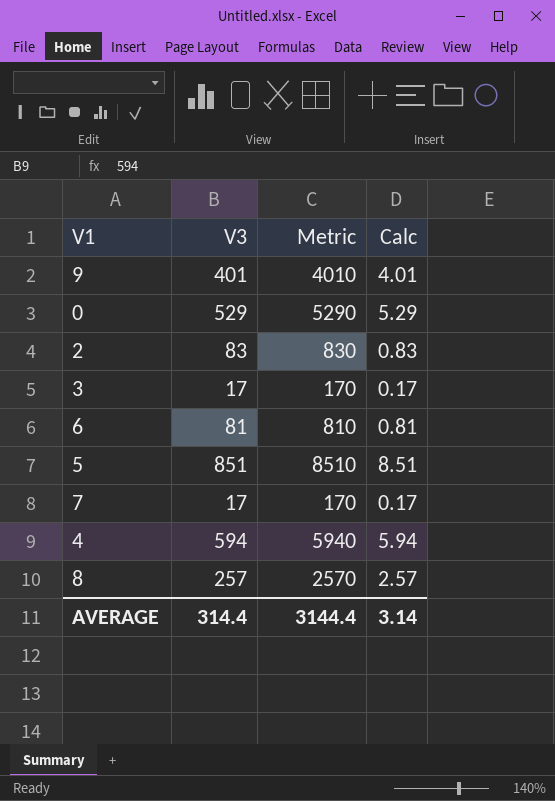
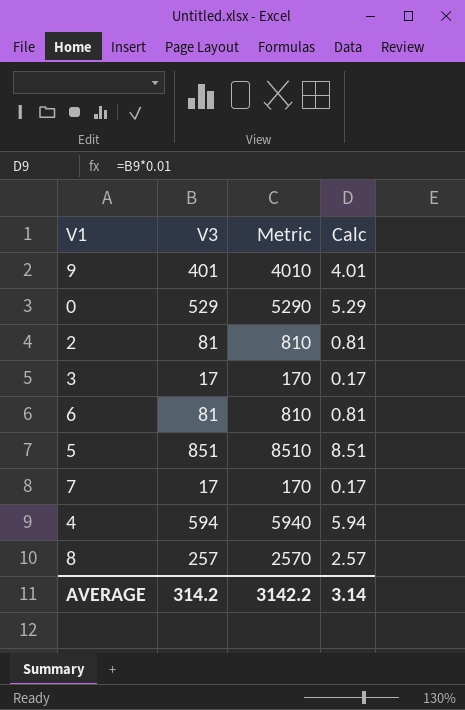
2 | V3: 83 -> 81
2 | Metric: 830 -> 810
2 | Calc: 0.83 -> 0.81
AVERAGE | V3: 314.4 -> 314.2
AVERAGE | Metric: 3144.4 -> 3142.2

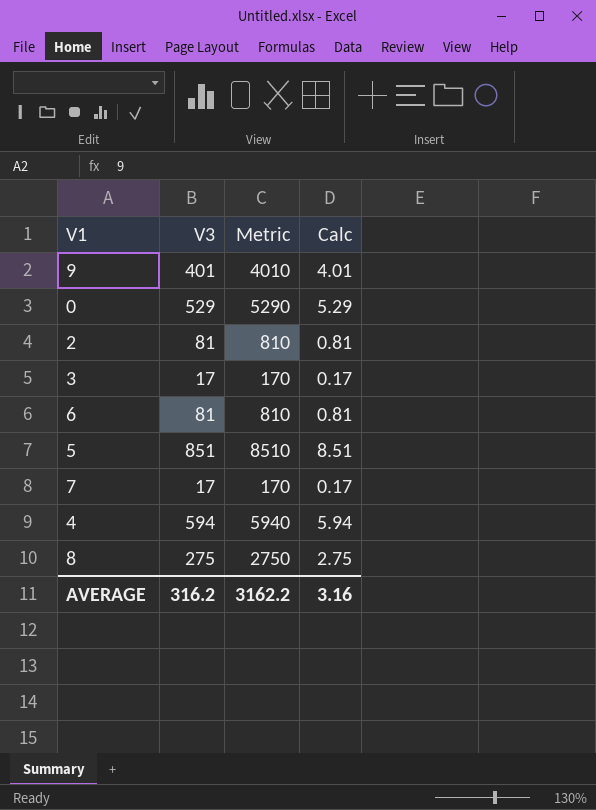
8 | V3: 257 -> 275
8 | Metric: 2570 -> 2750
8 | Calc: 2.57 -> 2.75
AVERAGE | V3: 314.2 -> 316.2
AVERAGE | Metric: 3142.2 -> 3162.2
AVERAGE | Calc: 3.14 -> 3.16

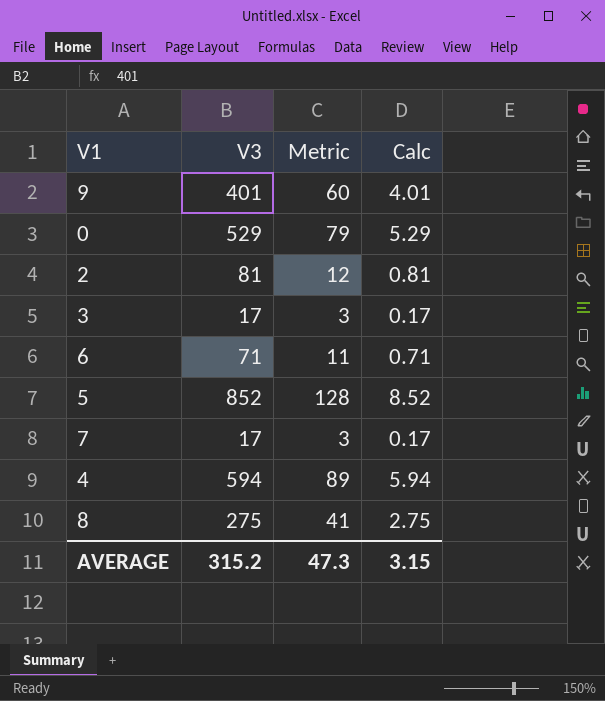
column Metric | formula: [V3] * 10 -> [V3] * 0.15
6 | V3: 81 -> 71
6 | Calc: 0.81 -> 0.71
5 | V3: 851 -> 852
5 | Calc: 8.51 -> 8.52
AVERAGE | V3: 316.2 -> 315.2
AVERAGE | Metric: 3162.2 -> 47.3
AVERAGE | Calc: 3.16 -> 3.15

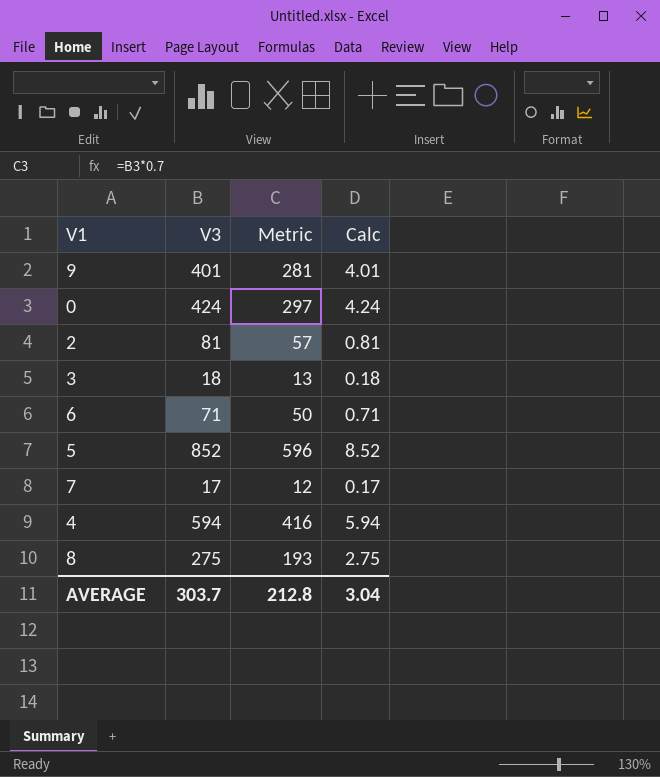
column Metric | formula: [V3] * 0.15 -> [V3] * 0.7
0 | V3: 529 -> 424
0 | Calc: 5.29 -> 4.24
3 | V3: 17 -> 18
3 | Calc: 0.17 -> 0.18
AVERAGE | V3: 315.2 -> 303.7
AVERAGE | Metric: 47.3 -> 212.8
AVERAGE | Calc: 3.15 -> 3.04

